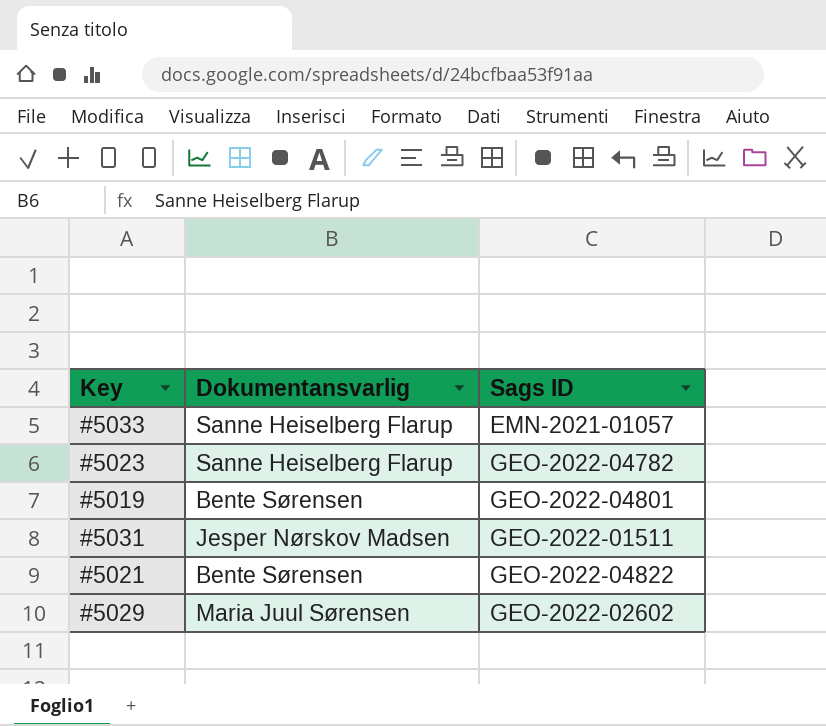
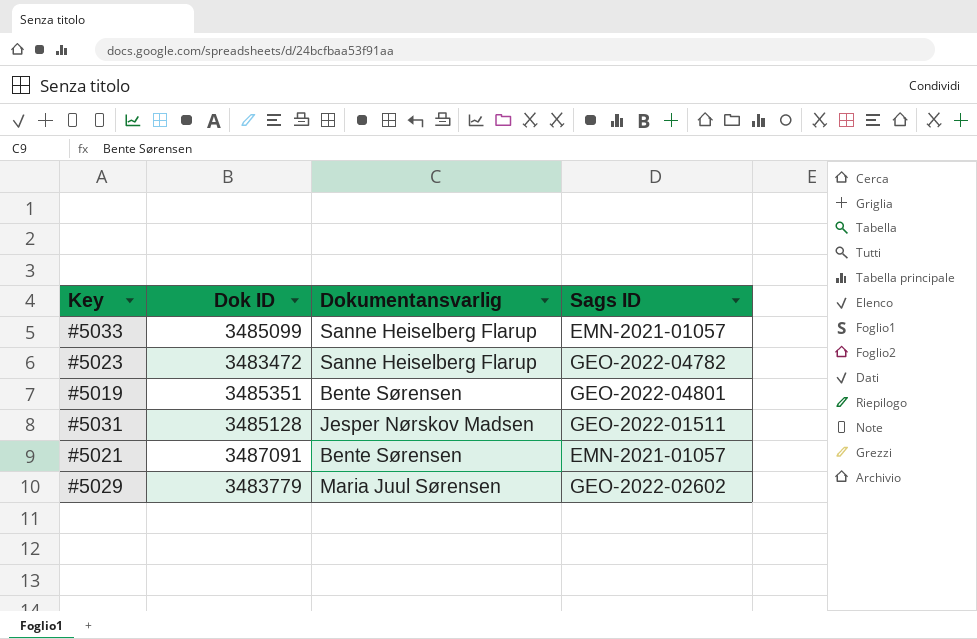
column Dok ID | position: none -> 2
#5021 | Sags ID: GEO-2022-04822 -> EMN-2021-01057

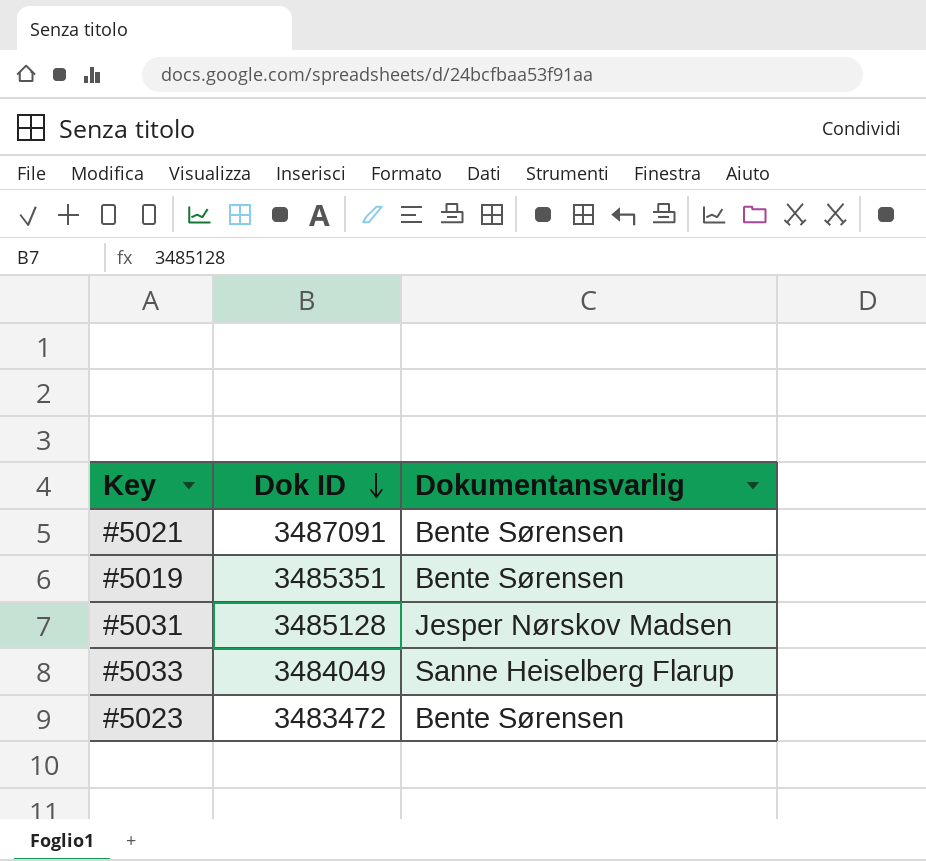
row order: none -> Dok ID descending
column Sags ID | position: 4 -> none
row #5029: 3483779 | Maria Juul Sørensen | GEO-2022-02602 -> none
#5033 | Dok ID: 3485099 -> 3484049
#5023 | Dokumentansvarlig: Sanne Heiselberg Flarup -> Bente Sørensen

